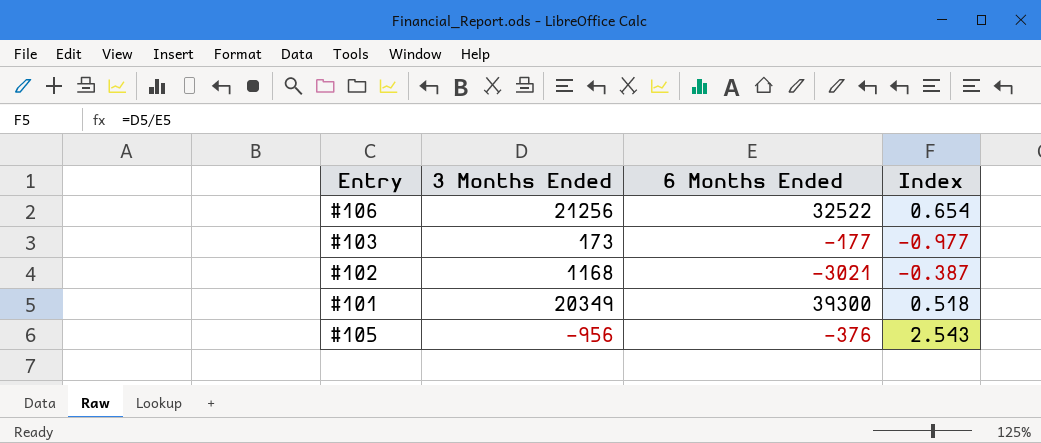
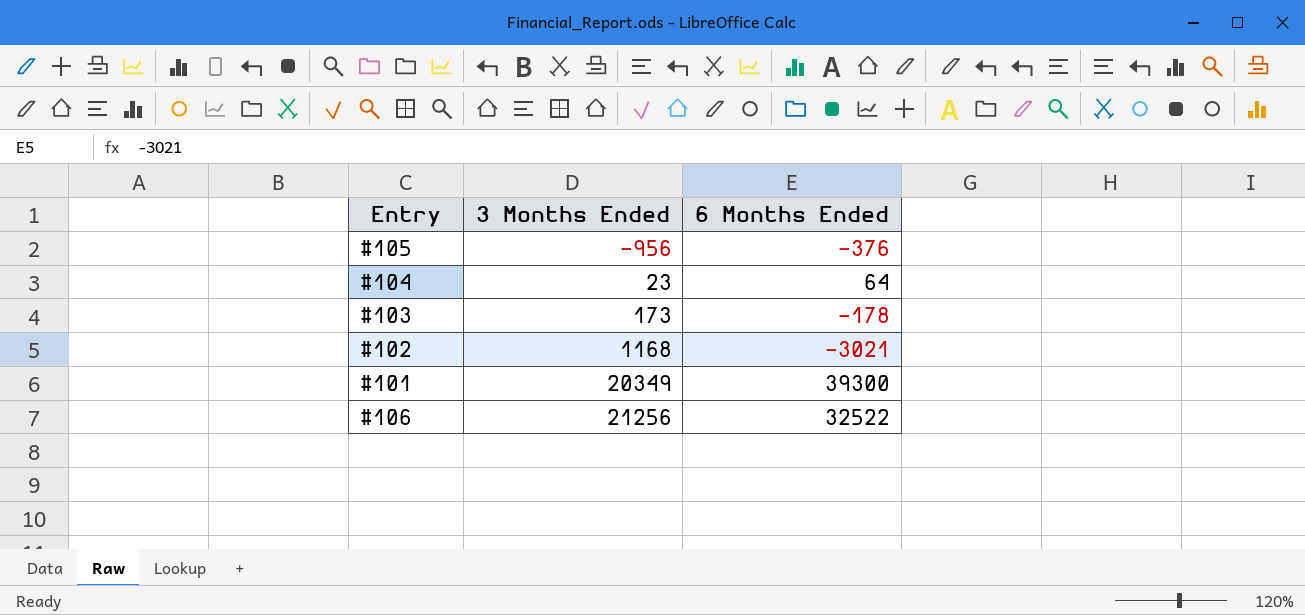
row order: none -> 3 Months Ended ascending
column Index | formula: [3 Months Ended] / [6 Months Ended] -> none
row #104: none -> 23 | 64
#103 | 6 Months Ended: -177 -> -178

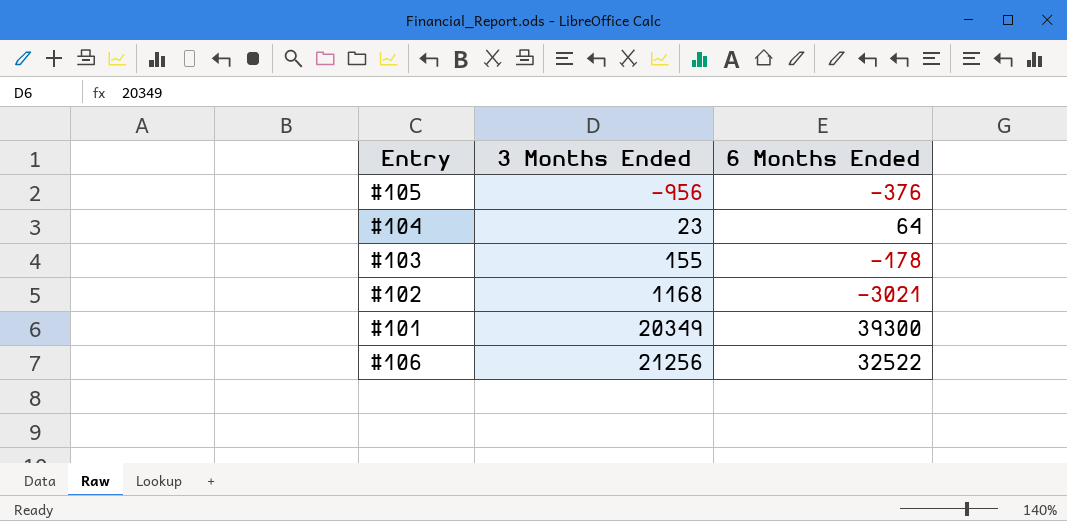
#103 | 3 Months Ended: 173 -> 155

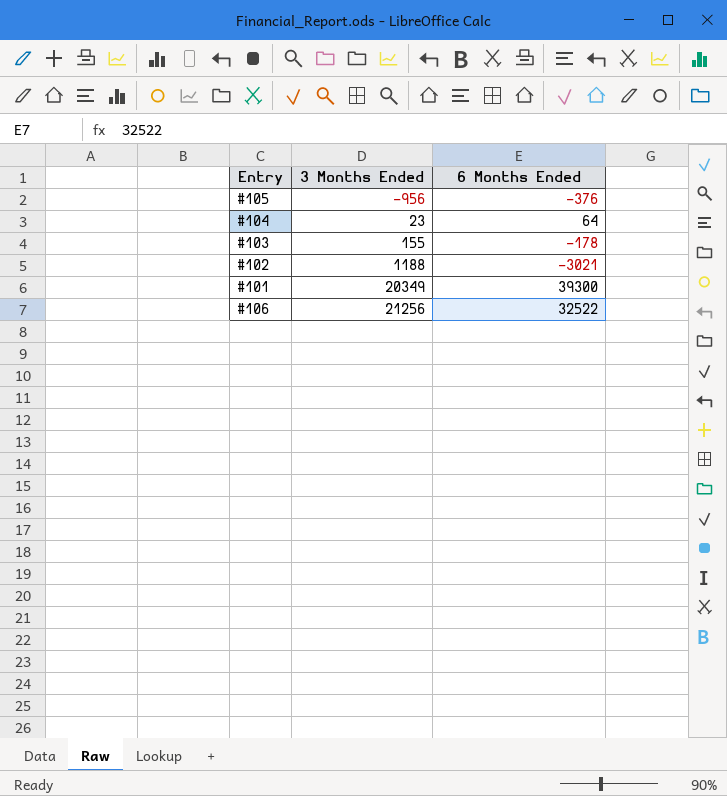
#102 | 3 Months Ended: 1168 -> 1188

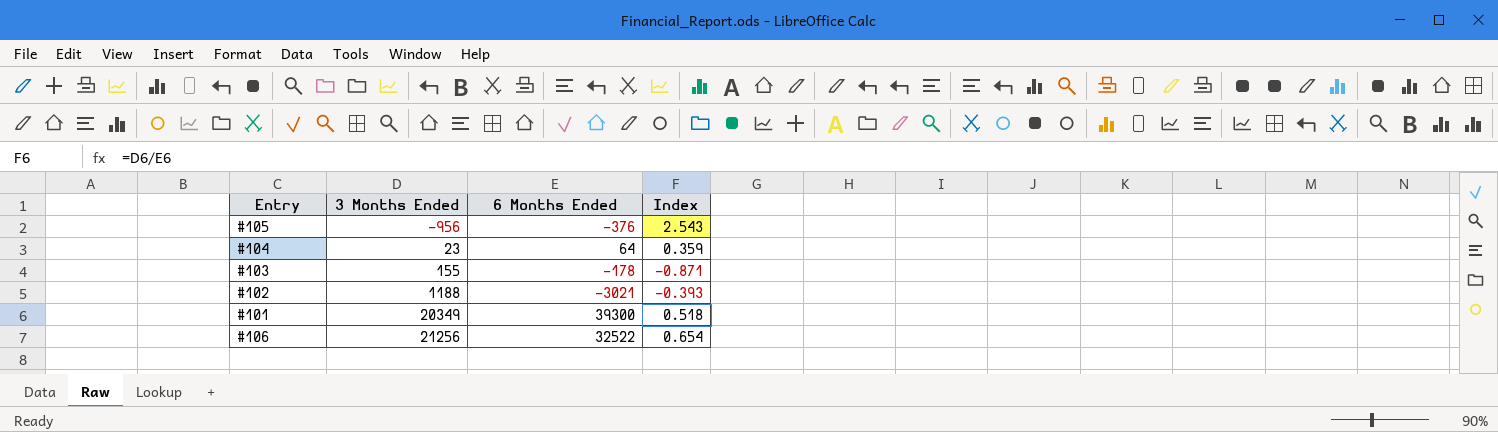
column Index | formula: none -> [3 Months Ended] / [6 Months Ended]

